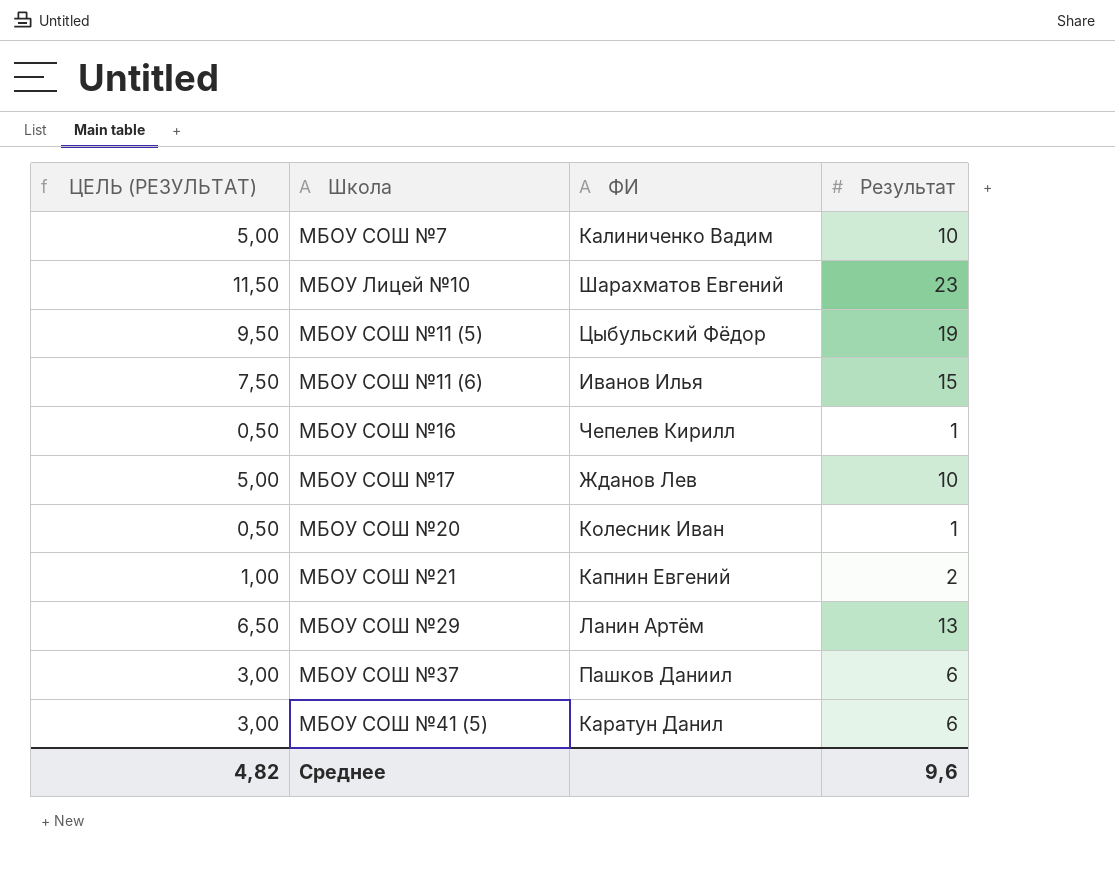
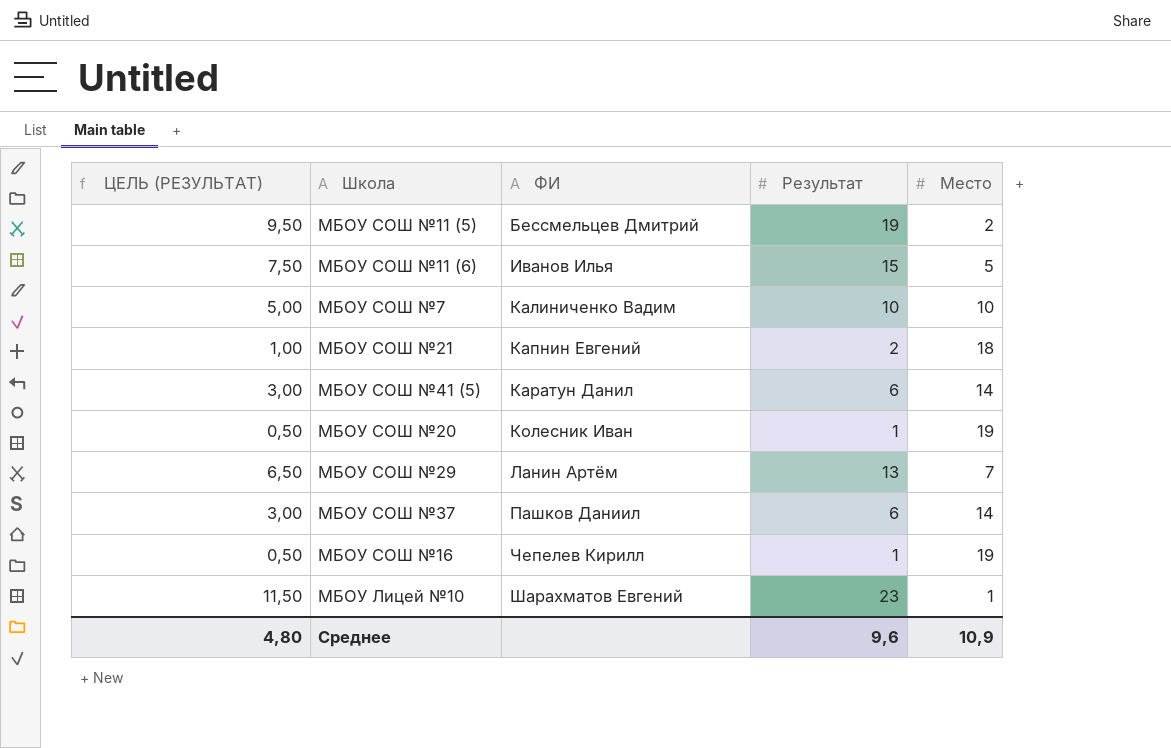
row order: none -> ФИ ascending
column Место | position: none -> 5
row МБОУ СОШ №17: 5,00 | Жданов Лев | 10 -> none
МБОУ СОШ №11 (5) | ФИ: Цыбульский Фёдор -> Бессмельцев Дмитрий
Среднее | ЦЕЛЬ (РЕЗУЛЬТАТ): 4,82 -> 4,80

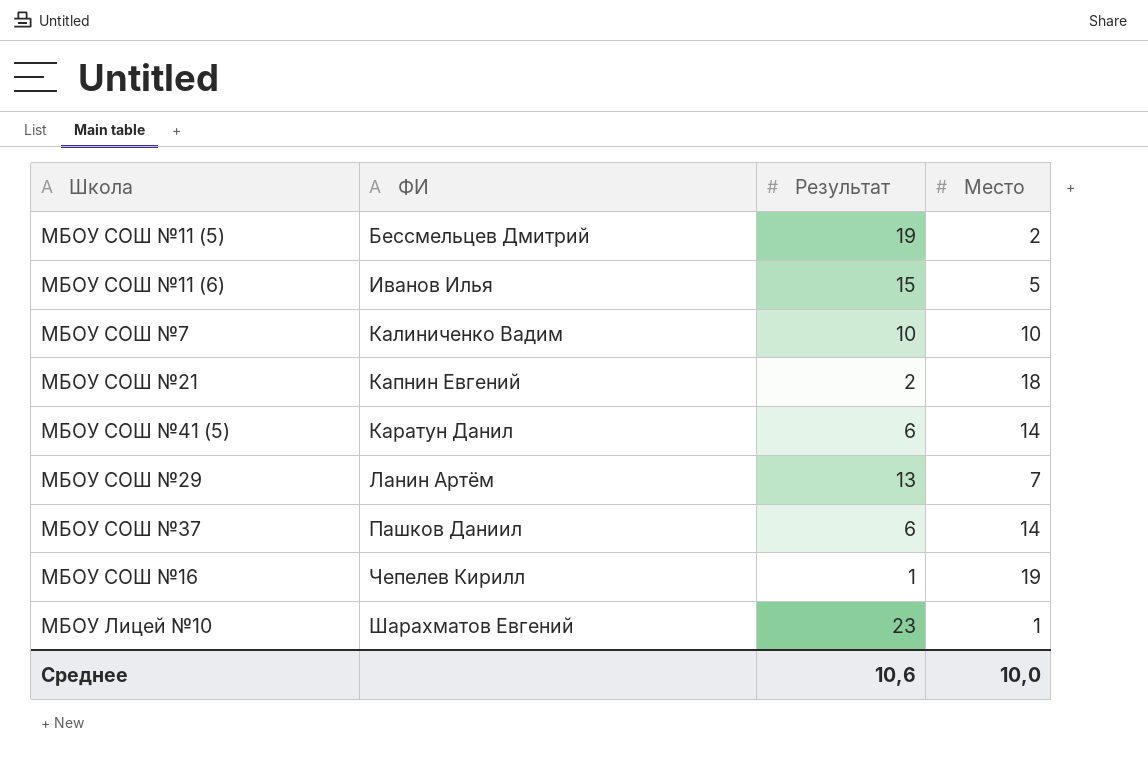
column ЦЕЛЬ (РЕЗУЛЬТАТ) | formula: [Результат] * 0,5 -> none
row МБОУ СОШ №20: 0,50 | Колесник Иван | 1 | 19 -> none
Среднее | Результат: 9,6 -> 10,6
Среднее | Место: 10,9 -> 10,0

